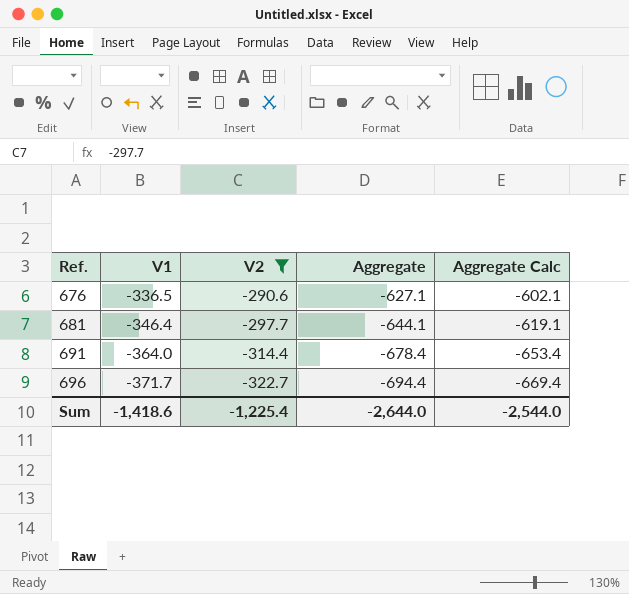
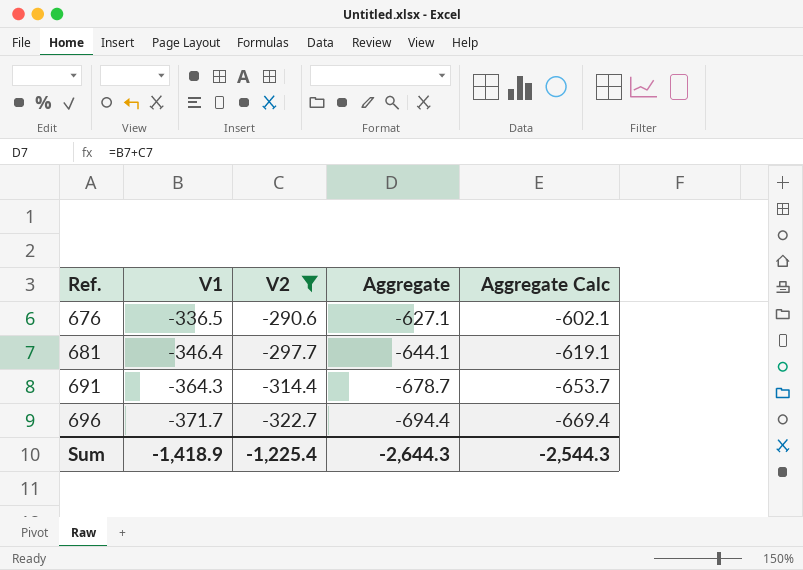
691 | V1: -364.0 -> -364.3
691 | Aggregate: -678.4 -> -678.7
691 | Aggregate Calc: -653.4 -> -653.7
Sum | V1: -1,418.6 -> -1,418.9
Sum | Aggregate: -2,644.0 -> -2,644.3
Sum | Aggregate Calc: -2,544.0 -> -2,544.3

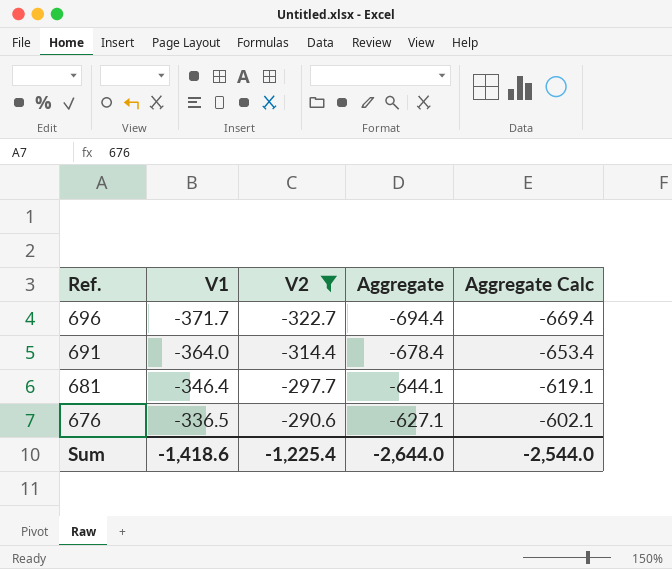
row order: Ref. ascending -> Ref. descending
691 | V1: -364.3 -> -364.0
691 | Aggregate: -678.7 -> -678.4
691 | Aggregate Calc: -653.7 -> -653.4
Sum | V1: -1,418.9 -> -1,418.6
Sum | Aggregate: -2,644.3 -> -2,644.0
Sum | Aggregate Calc: -2,544.3 -> -2,544.0

